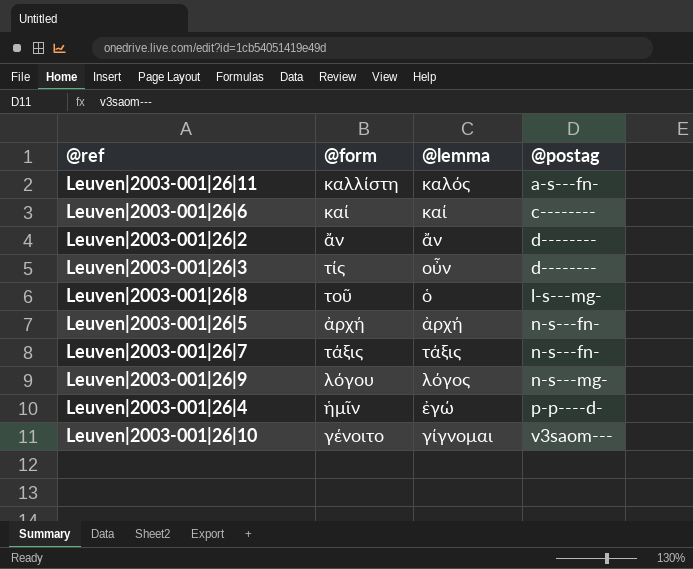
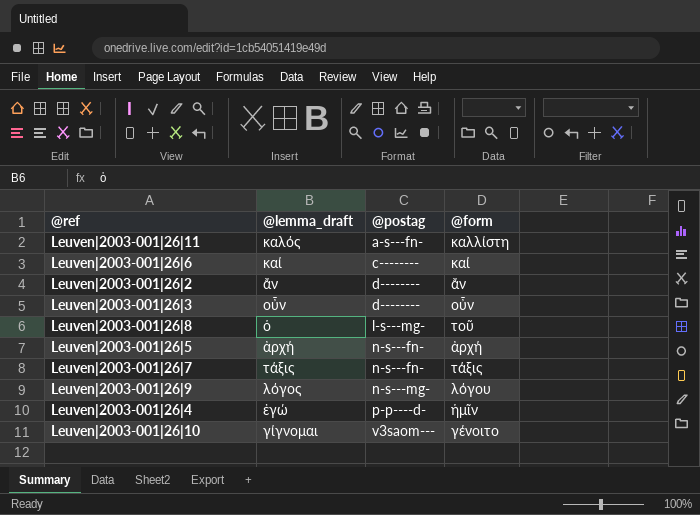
column name: @lemma -> @lemma_draft
column @form | position: 2 -> 4
Leuven|2003-001|26|3 | @form: τίς -> οὖν

